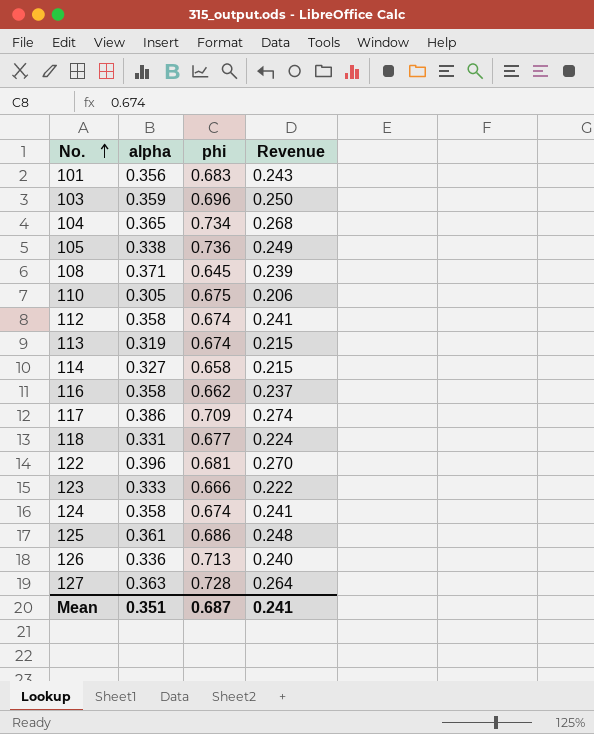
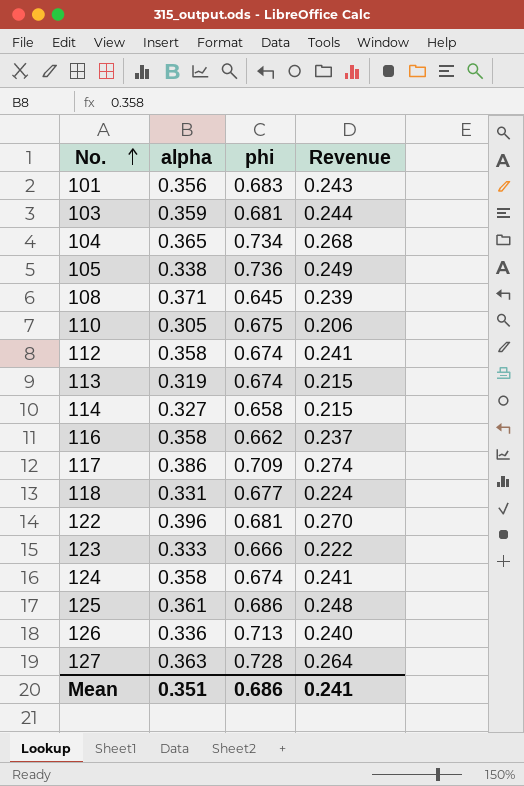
103 | phi: 0.696 -> 0.681
103 | Revenue: 0.250 -> 0.244
Mean | phi: 0.687 -> 0.686

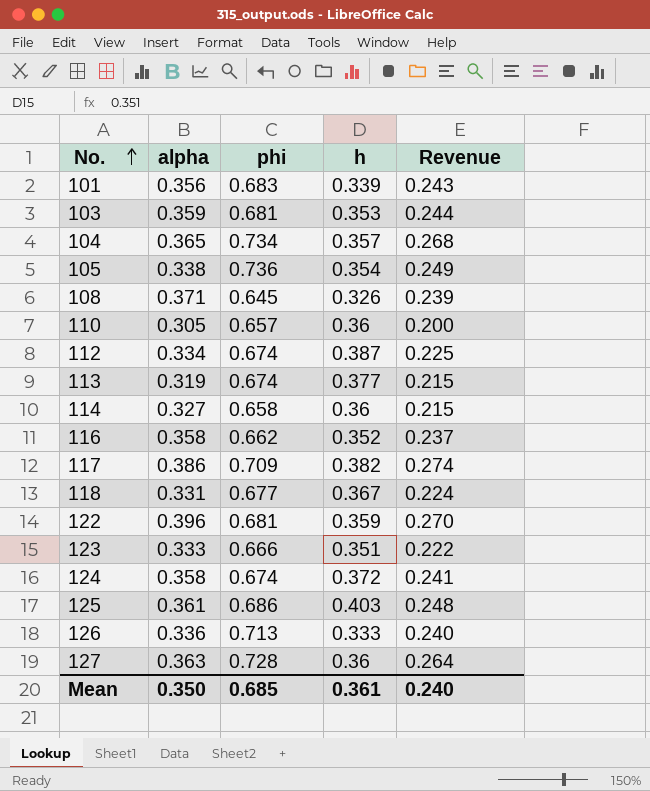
column h | position: none -> 4
110 | phi: 0.675 -> 0.657
110 | Revenue: 0.206 -> 0.200
112 | alpha: 0.358 -> 0.334
112 | Revenue: 0.241 -> 0.225
Mean | alpha: 0.351 -> 0.350
Mean | phi: 0.686 -> 0.685
Mean | Revenue: 0.241 -> 0.240

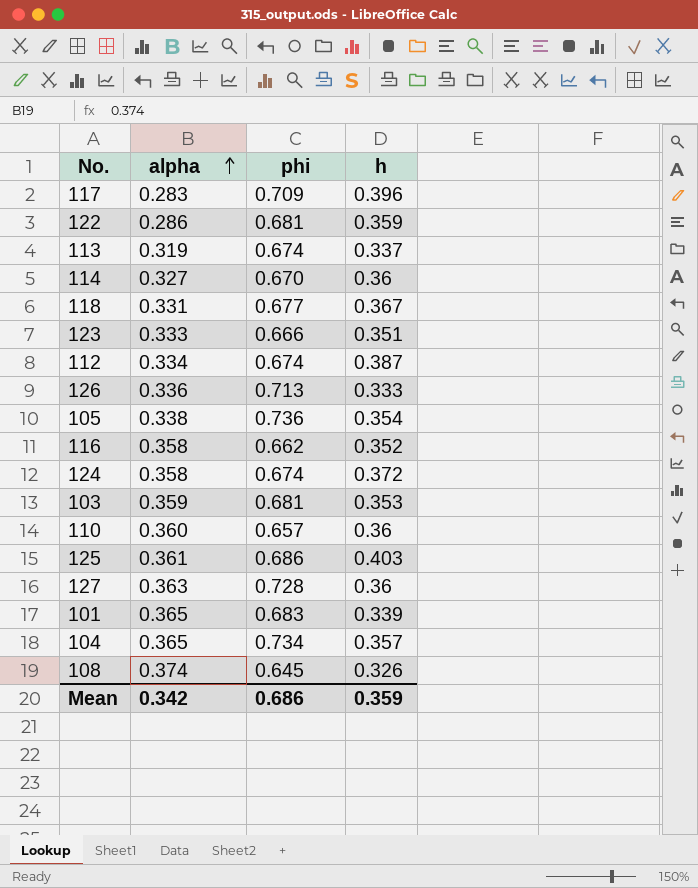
row order: No. ascending -> alpha ascending
column Revenue | formula: [alpha] * [phi] -> none
117 | alpha: 0.386 -> 0.283
117 | h: 0.382 -> 0.396
122 | alpha: 0.396 -> 0.286
113 | h: 0.377 -> 0.337
114 | phi: 0.658 -> 0.670
110 | alpha: 0.305 -> 0.360
101 | alpha: 0.356 -> 0.365
108 | alpha: 0.371 -> 0.374
Mean | alpha: 0.350 -> 0.342
Mean | phi: 0.685 -> 0.686
Mean | h: 0.361 -> 0.359

